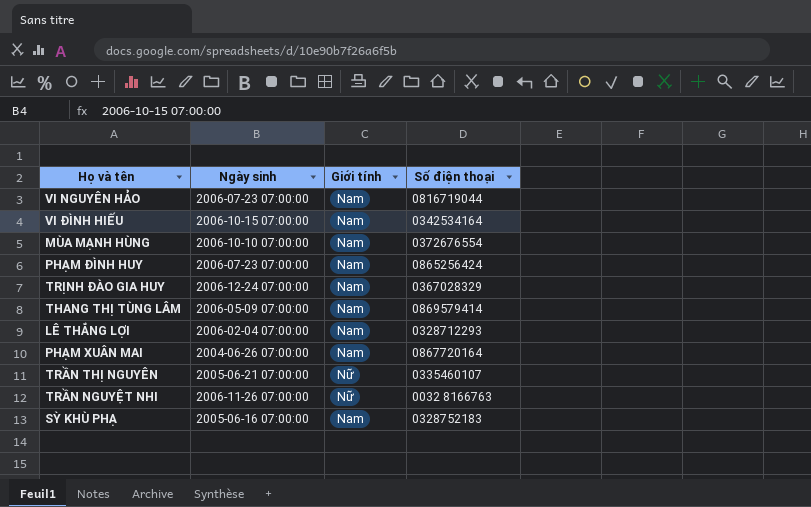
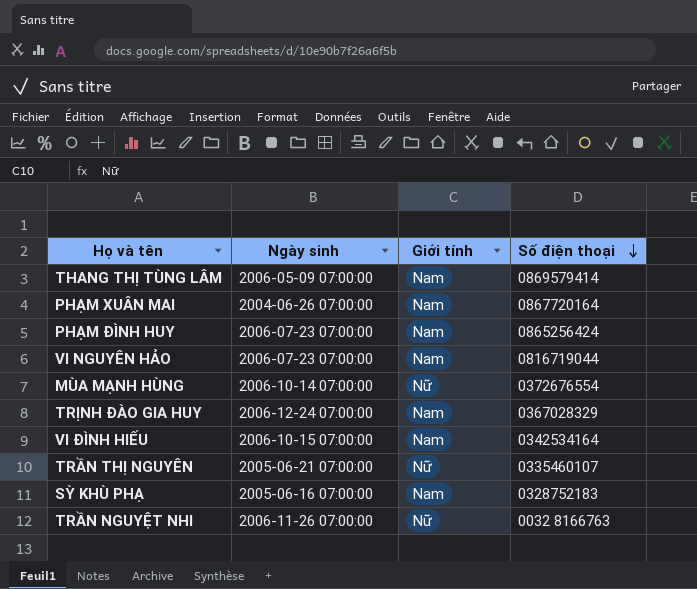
row order: none -> Số điện thoại descending
row LÊ THẮNG LỢI: 2006-02-04 07:00:00 | Nam | 0328712293 -> none
MÙA MẠNH HÙNG | Ngày sinh: 2006-10-10 07:00:00 -> 2006-10-14 07:00:00
MÙA MẠNH HÙNG | Giới tính: Nam -> Nữ

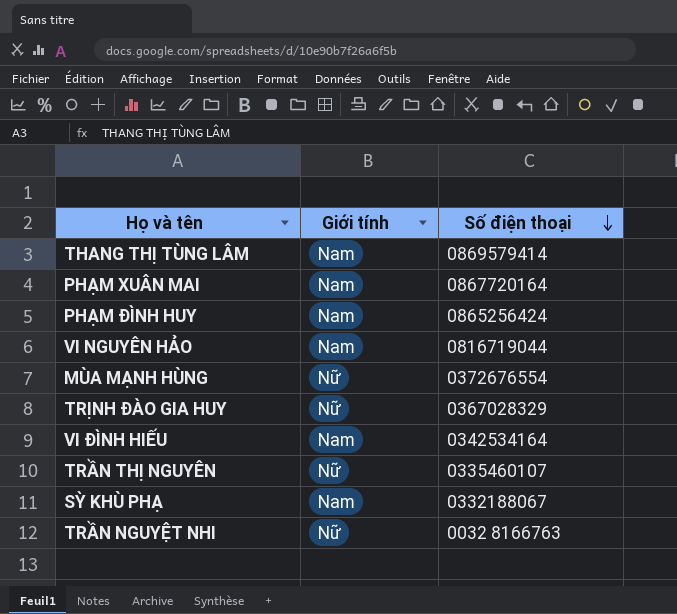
column Ngày sinh | position: 2 -> none
TRỊNH ĐÀO GIA HUY | Giới tính: Nam -> Nữ
SỲ KHÙ PHẠ | Số điện thoại: 0328752183 -> 0332188067

